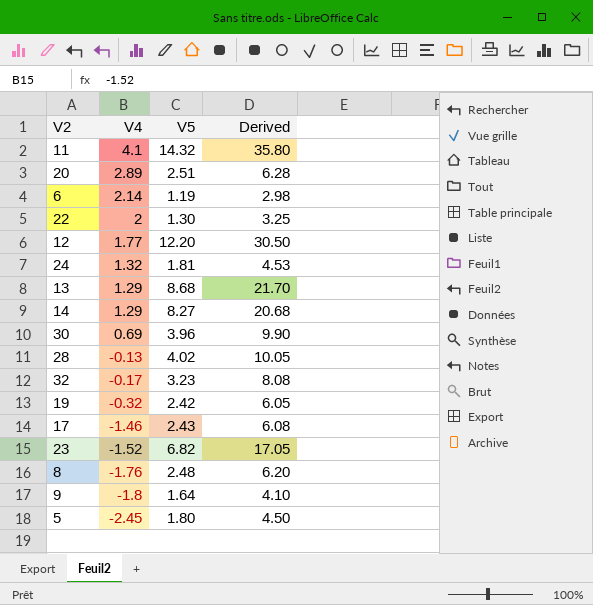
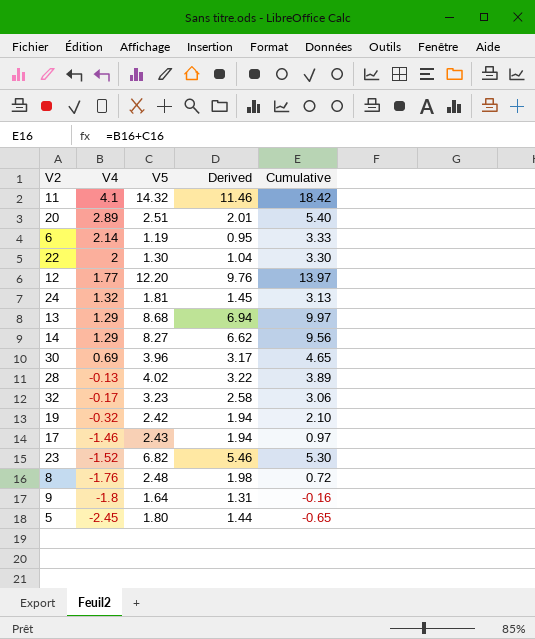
column Derived | formula: [V5] * 2.5 -> [V5] * 0.8
column Cumulative | formula: none -> [V4] + [V5]

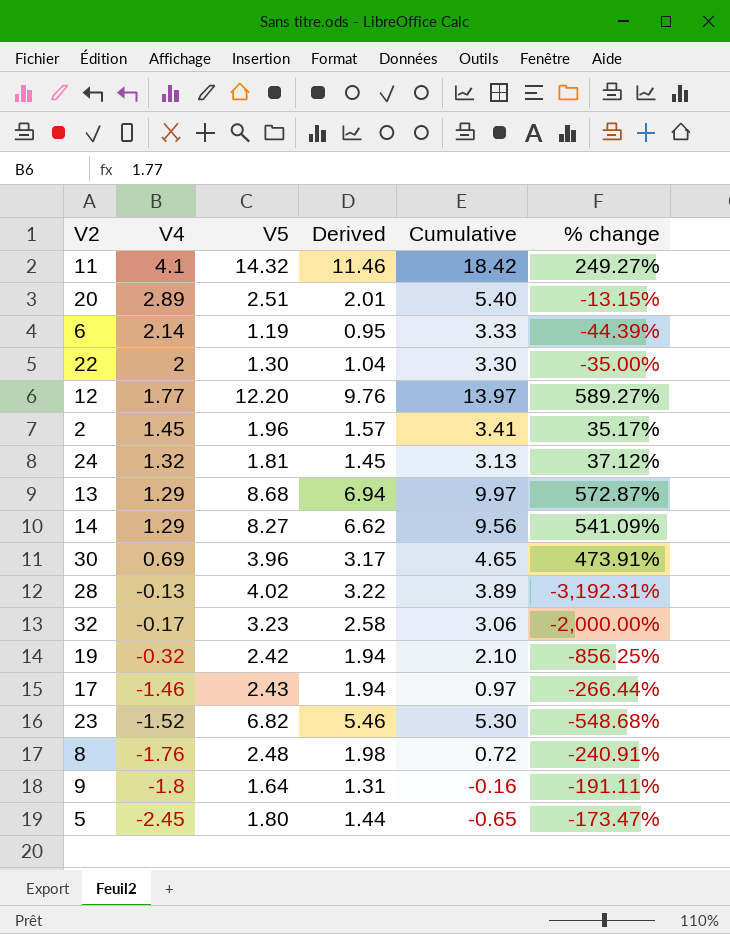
column % change | formula: none -> ([V5] - [V4]) / [V4]
row 2: none -> 1.45 | 1.96 | 1.57 | 3.41 | 35.17%

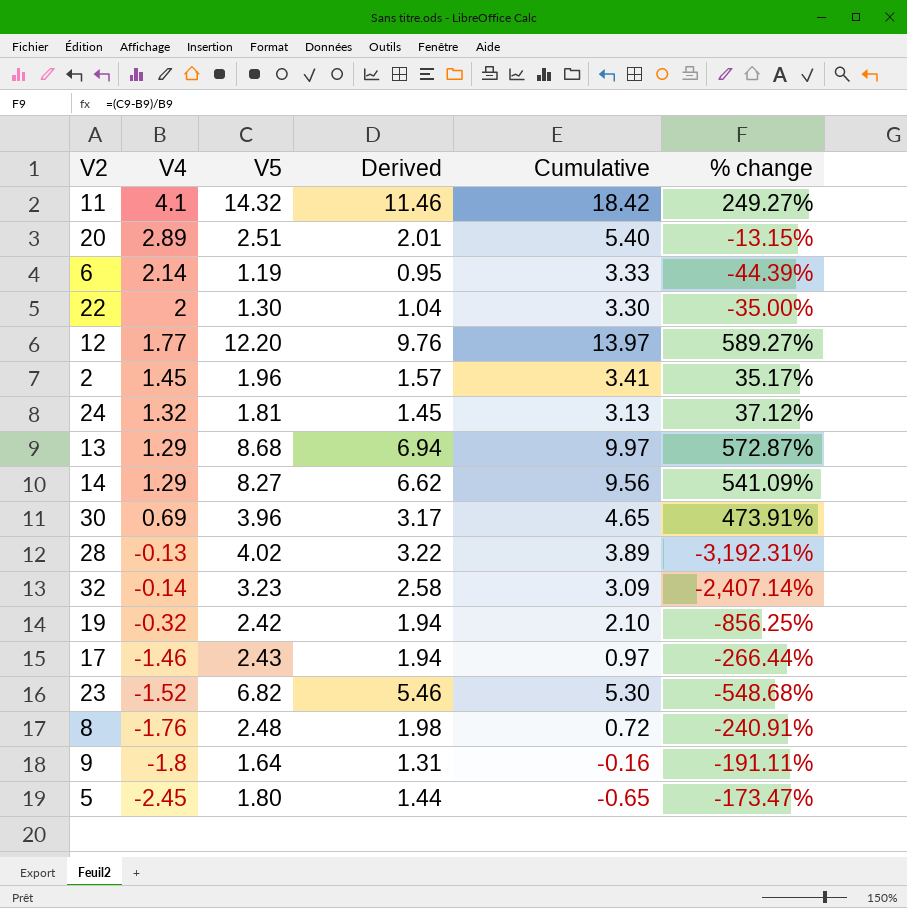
32 | V4: -0.17 -> -0.14
32 | Cumulative: 3.06 -> 3.09
32 | % change: -2,000.00% -> -2,407.14%

